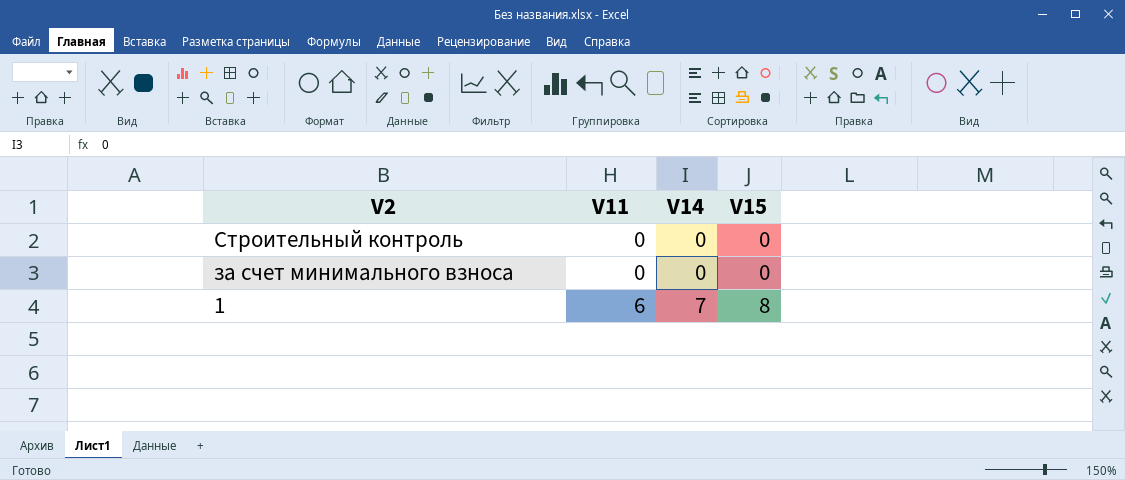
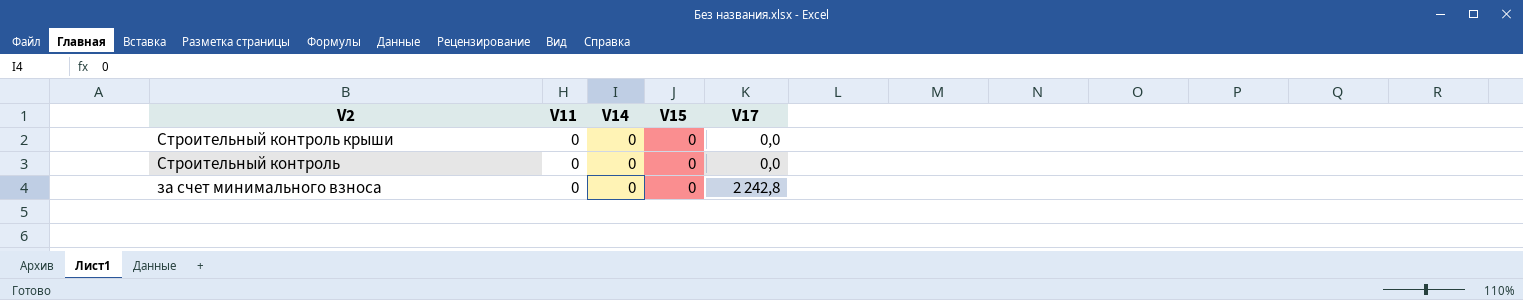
column V17 | position: none -> 5
row 1: 6 | 7 | 8 -> none
row Строительный контроль крыши: none -> 0 | 0 | 0 | 0,0

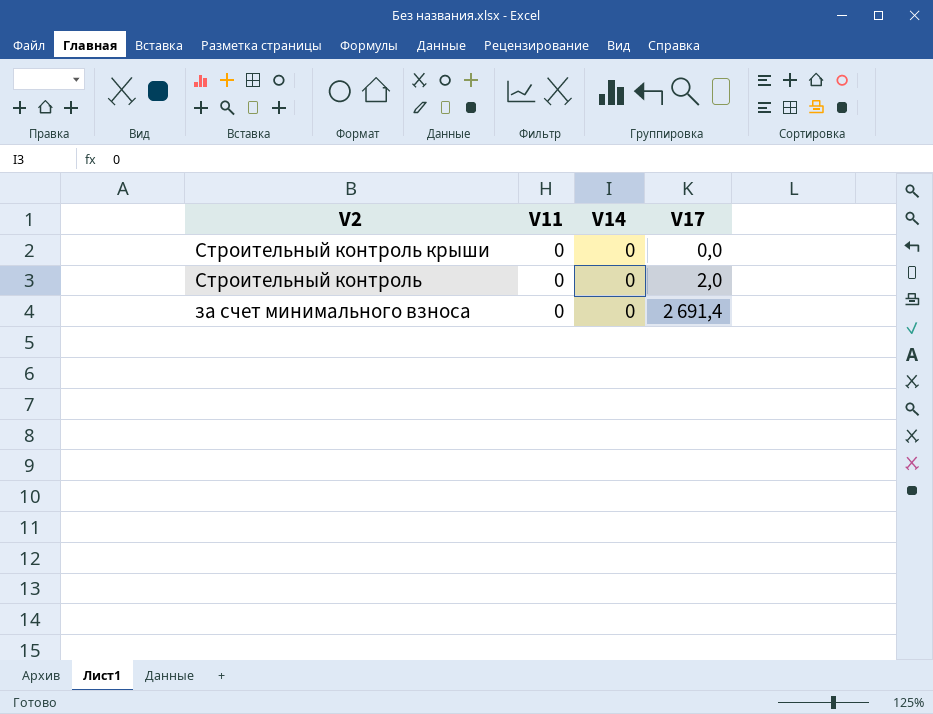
column V15 | position: 4 -> none
Строительный контроль | V17: 0,0 -> 2,0
за счет минимального взноса | V17: 2 242,8 -> 2 691,4

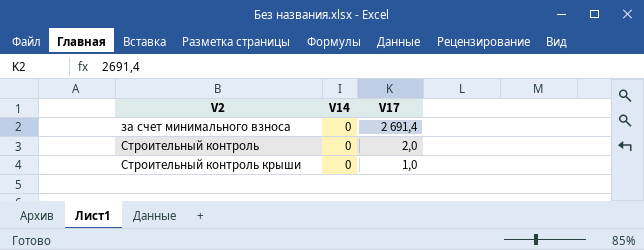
row order: V2 descending -> V2 ascending
column V11 | position: 2 -> none
Строительный контроль крыши | V17: 0,0 -> 1,0

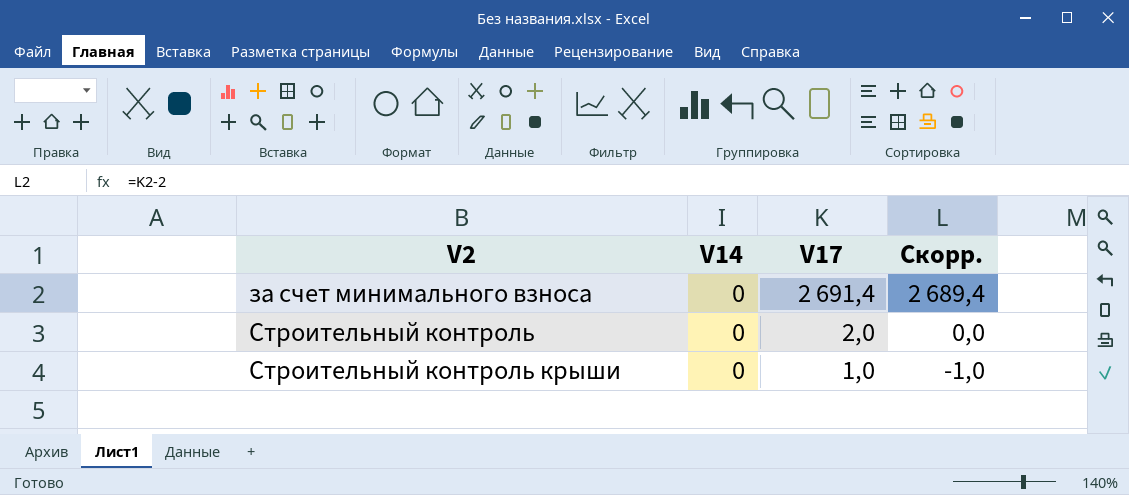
column Скорр. | formula: none -> [V17] - 2

